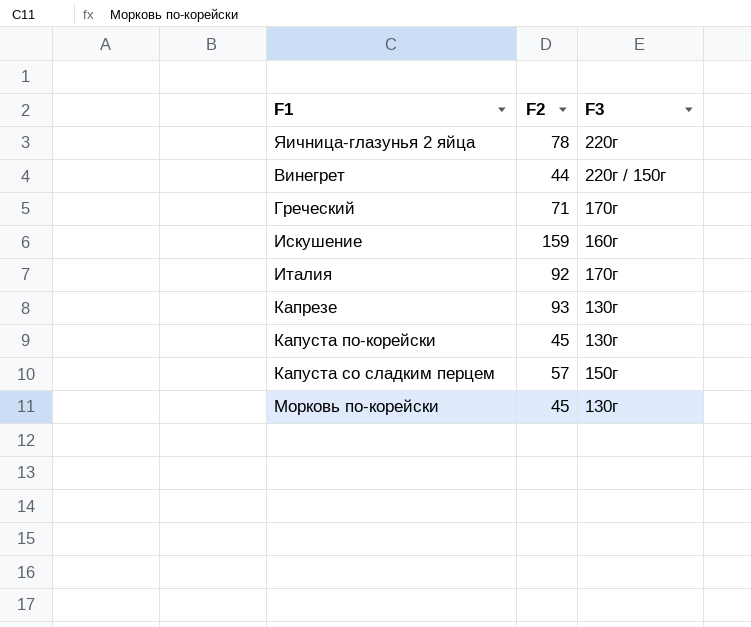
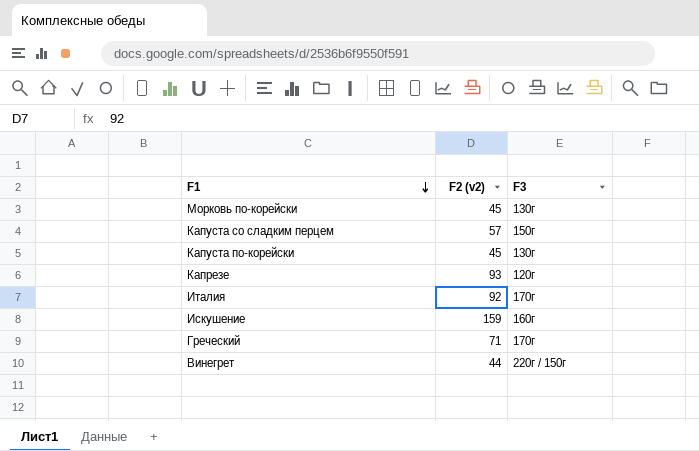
row order: none -> F1 descending
column name: F2 -> F2 (v2)
row Яичница-глазунья 2 яйца: 78 | 220г -> none
Капрезе | F3: 130г -> 120г

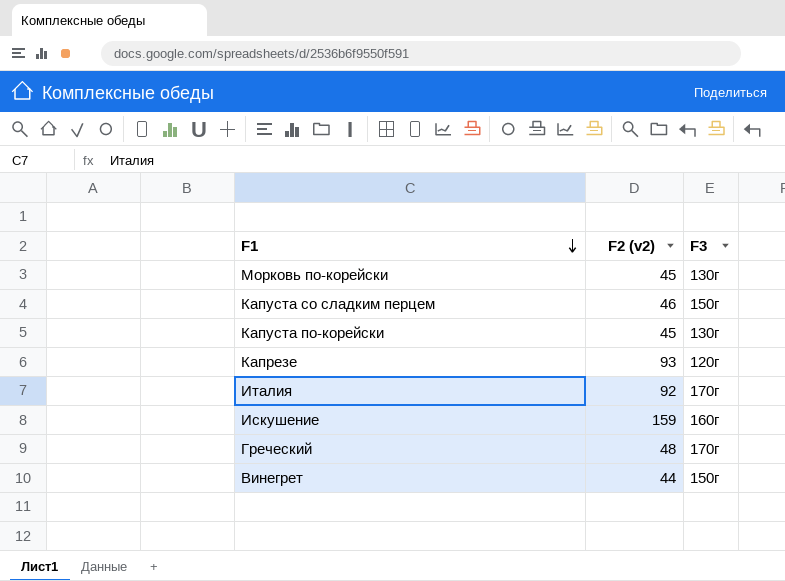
Капуста со сладким перцем | F2 (v2): 57 -> 46
Греческий | F2 (v2): 71 -> 48
Винегрет | F3: 220г / 150г -> 150г

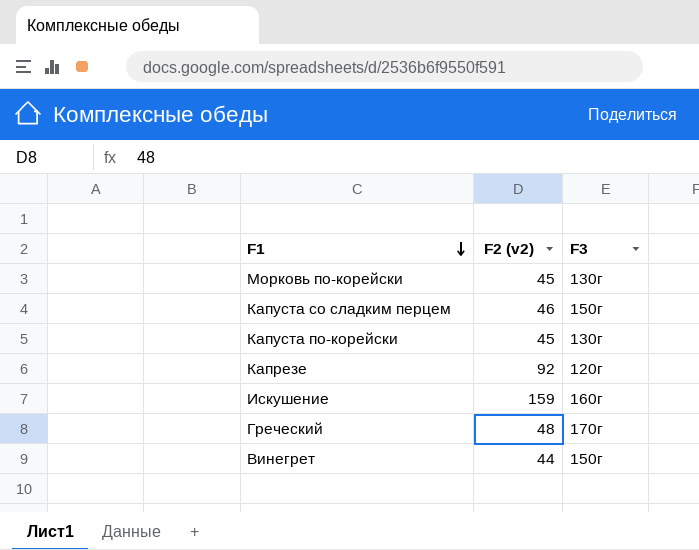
row Италия: 92 | 170г -> none
Капрезе | F2 (v2): 93 -> 92

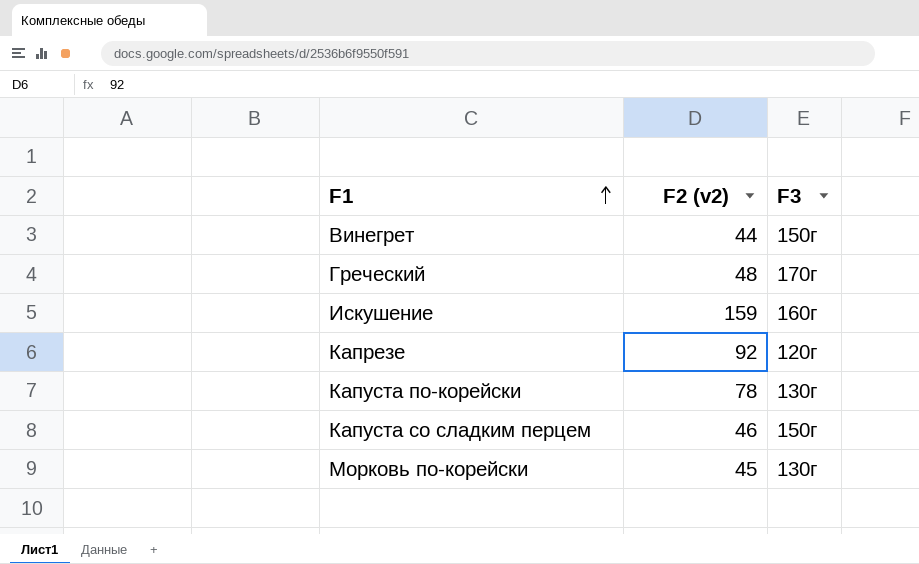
row order: F1 descending -> F1 ascending
Капуста по-корейски | F2 (v2): 45 -> 78

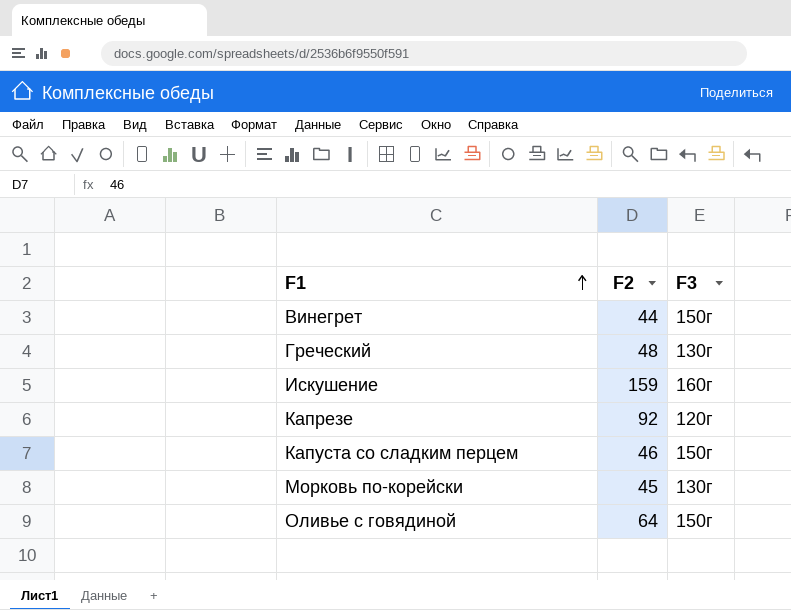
column name: F2 (v2) -> F2
row Капуста по-корейски: 78 | 130г -> none
Греческий | F3: 170г -> 130г
row Оливье с говядиной: none -> 64 | 150г

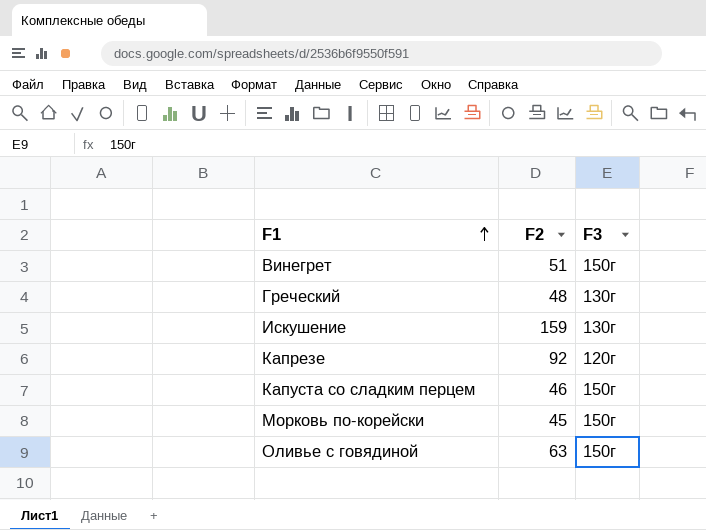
Винегрет | F2: 44 -> 51
Искушение | F3: 160г -> 130г
Морковь по-корейски | F3: 130г -> 150г
Оливье с говядиной | F2: 64 -> 63

